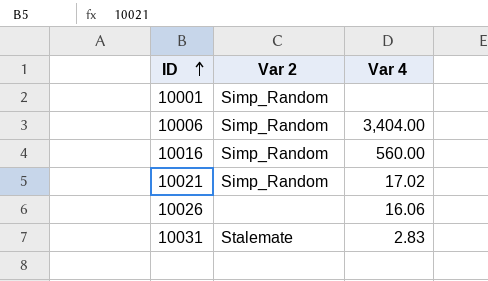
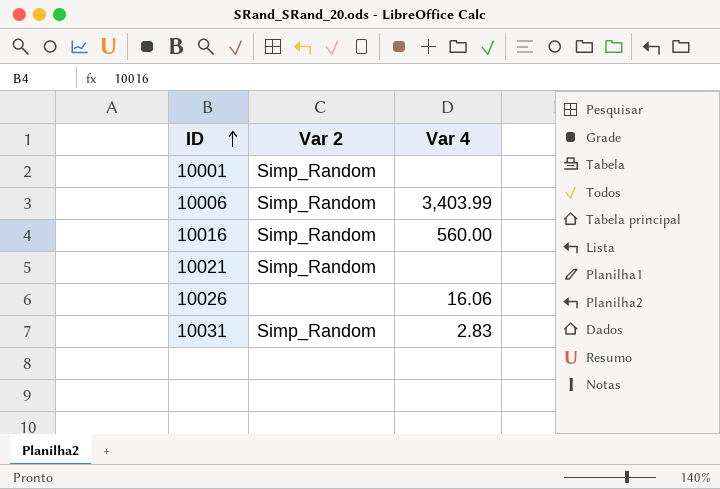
10006 | Var 4: 3,404.00 -> 3,403.99
10021 | Var 4: 17.02 -> none
10031 | Var 2: Stalemate -> Simp_Random

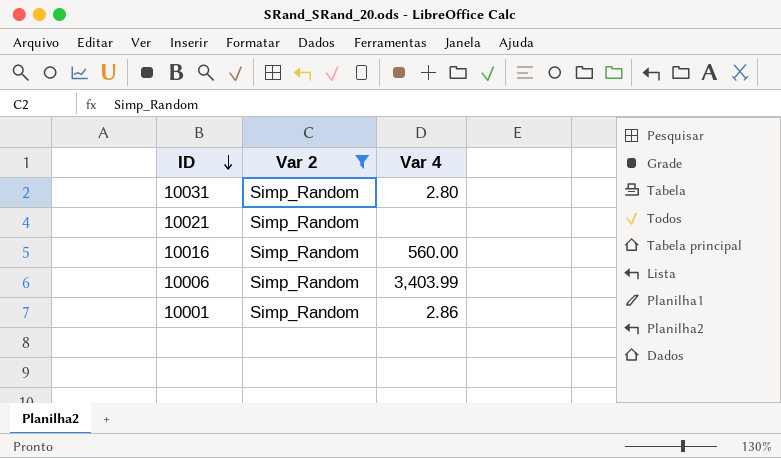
filter: none -> Var 2 = Simp_Random
row order: ID ascending -> ID descending
10031 | Var 4: 2.83 -> 2.80
10001 | Var 4: none -> 2.86

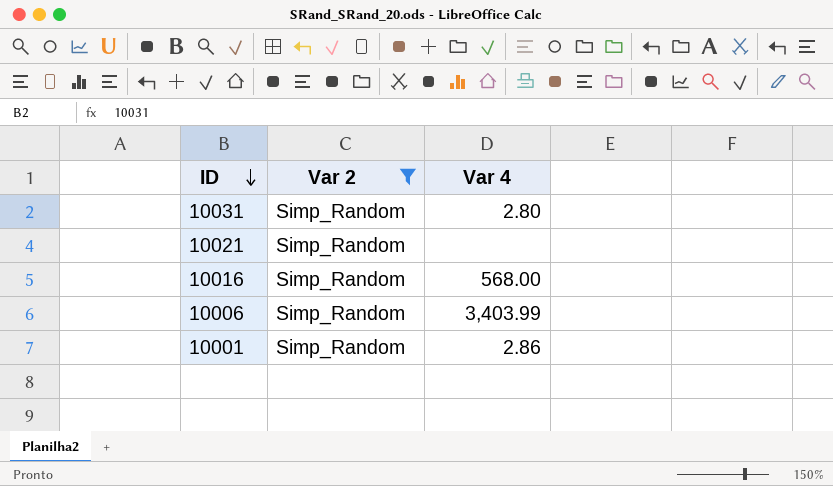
10016 | Var 4: 560.00 -> 568.00

